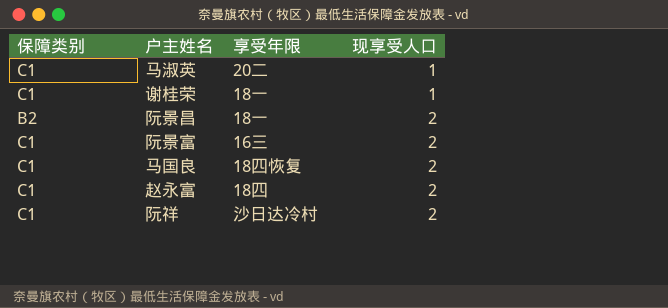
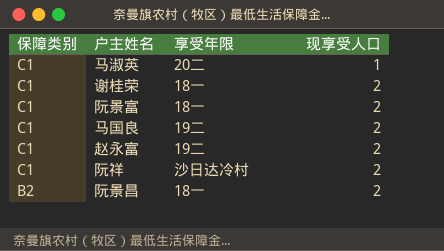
row order: 现享受人口 ascending -> 保障类别 descending
谢桂荣 | 现享受人口: 1 -> 2
阮景富 | 享受年限: 16三 -> 18一
马国良 | 享受年限: 18四恢复 -> 19二
赵永富 | 享受年限: 18四 -> 19二

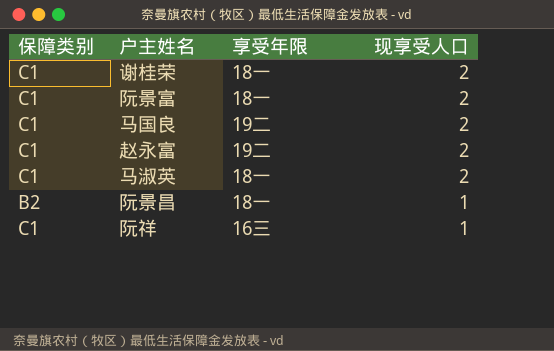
row order: 保障类别 descending -> 现享受人口 descending
马淑英 | 享受年限: 20二 -> 18一
马淑英 | 现享受人口: 1 -> 2
阮景昌 | 现享受人口: 2 -> 1
阮祥 | 享受年限: 沙日达冷村 -> 16三
阮祥 | 现享受人口: 2 -> 1

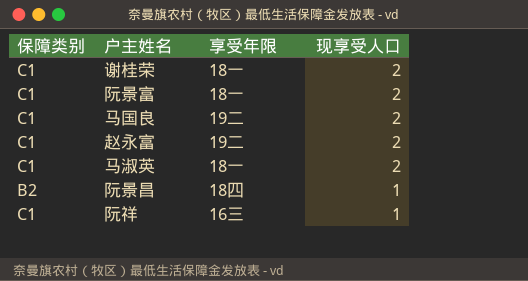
阮景昌 | 享受年限: 18一 -> 18四

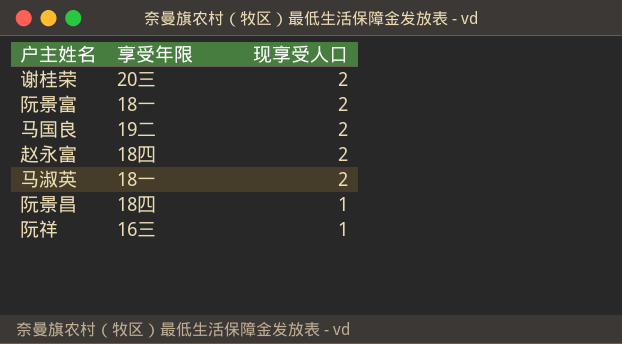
column 保障类别 | position: 1 -> none
谢桂荣 | 享受年限: 18一 -> 20三
赵永富 | 享受年限: 19二 -> 18四

